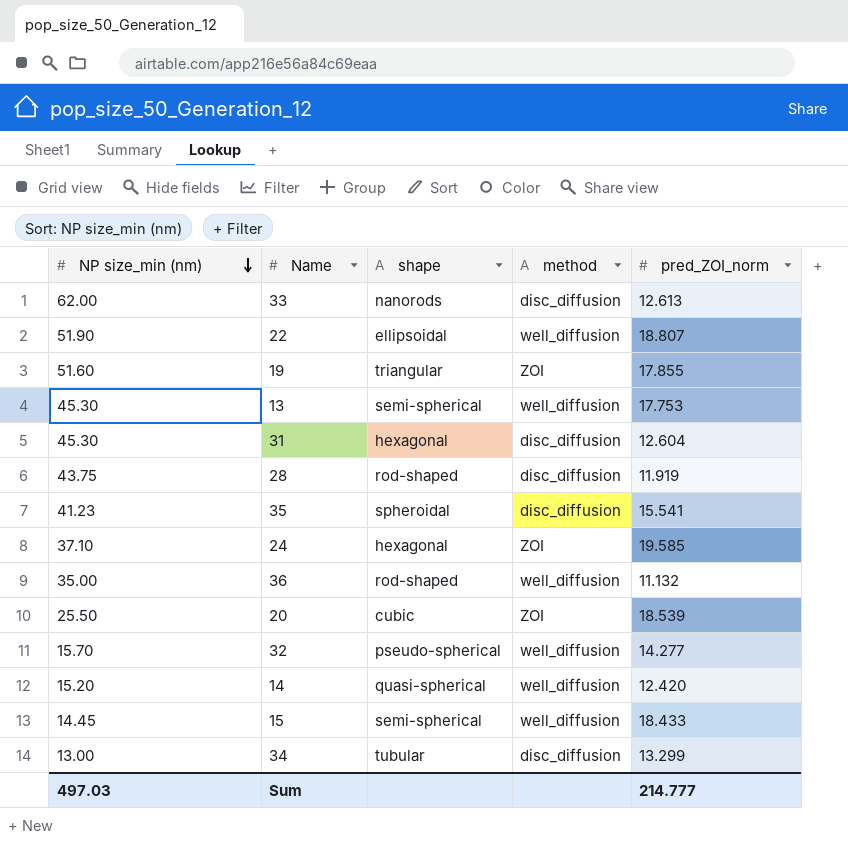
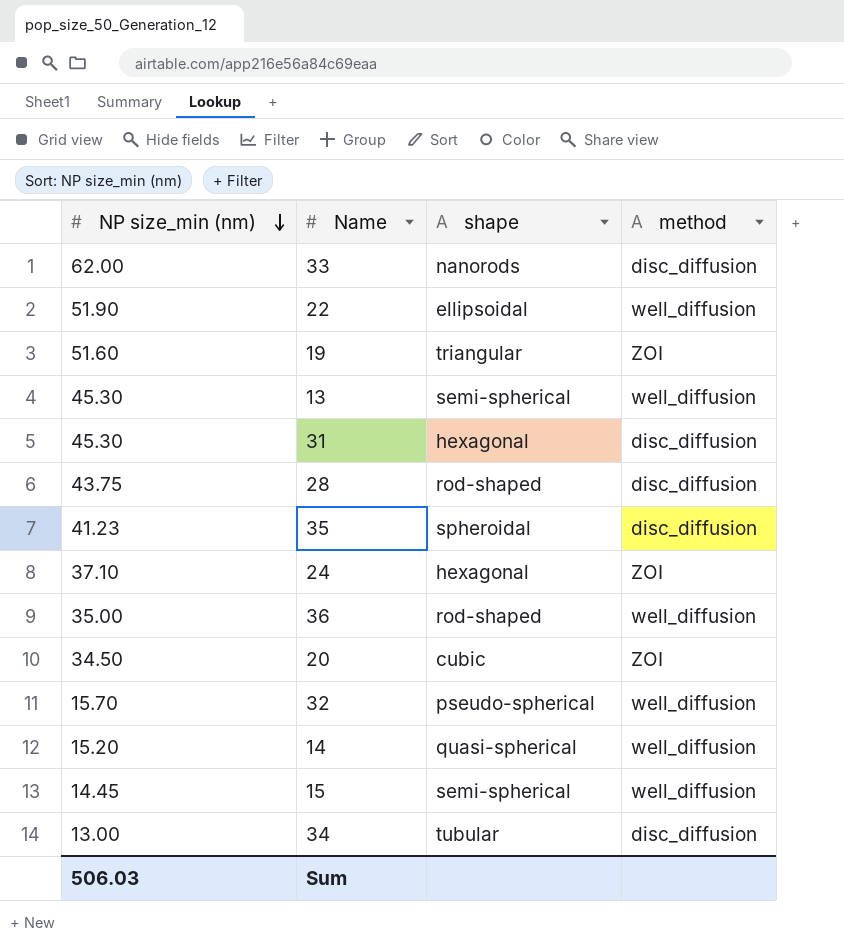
column pred_ZOI_norm | position: 5 -> none
20 | NP size_min (nm): 25.50 -> 34.50
Sum | NP size_min (nm): 497.03 -> 506.03

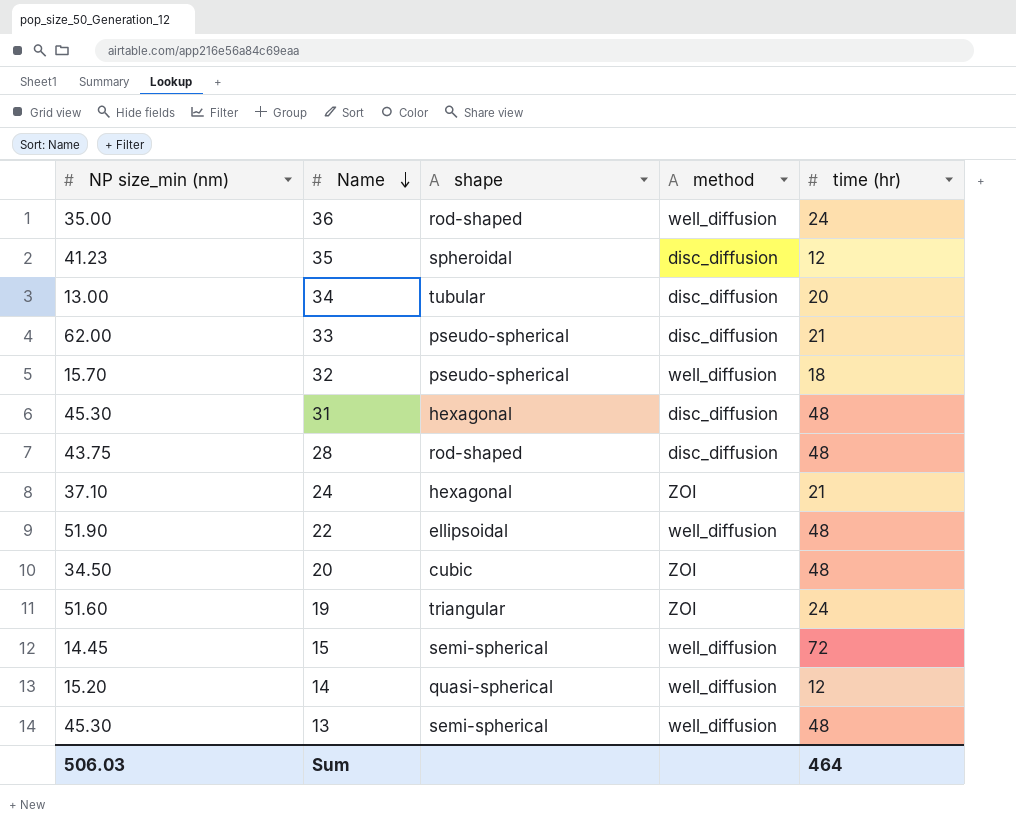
row order: NP size_min (nm) descending -> Name descending
column time (hr) | position: none -> 5
33 | shape: nanorods -> pseudo-spherical

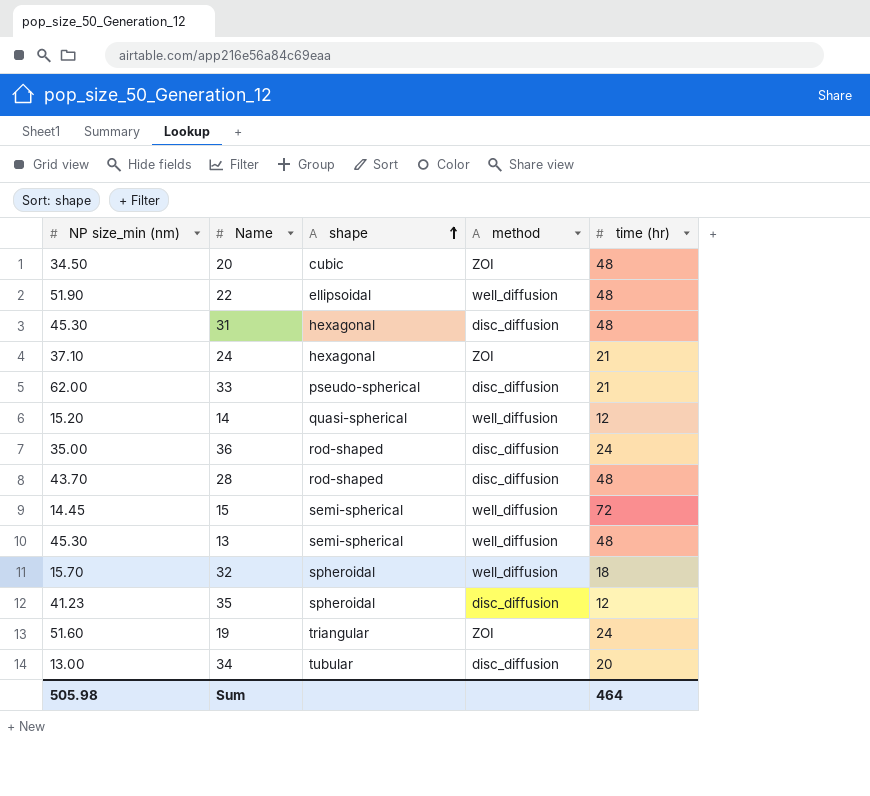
row order: Name descending -> shape ascending
36 | method: well_diffusion -> disc_diffusion
28 | NP size_min (nm): 43.75 -> 43.70
32 | shape: pseudo-spherical -> spheroidal
Sum | NP size_min (nm): 506.03 -> 505.98

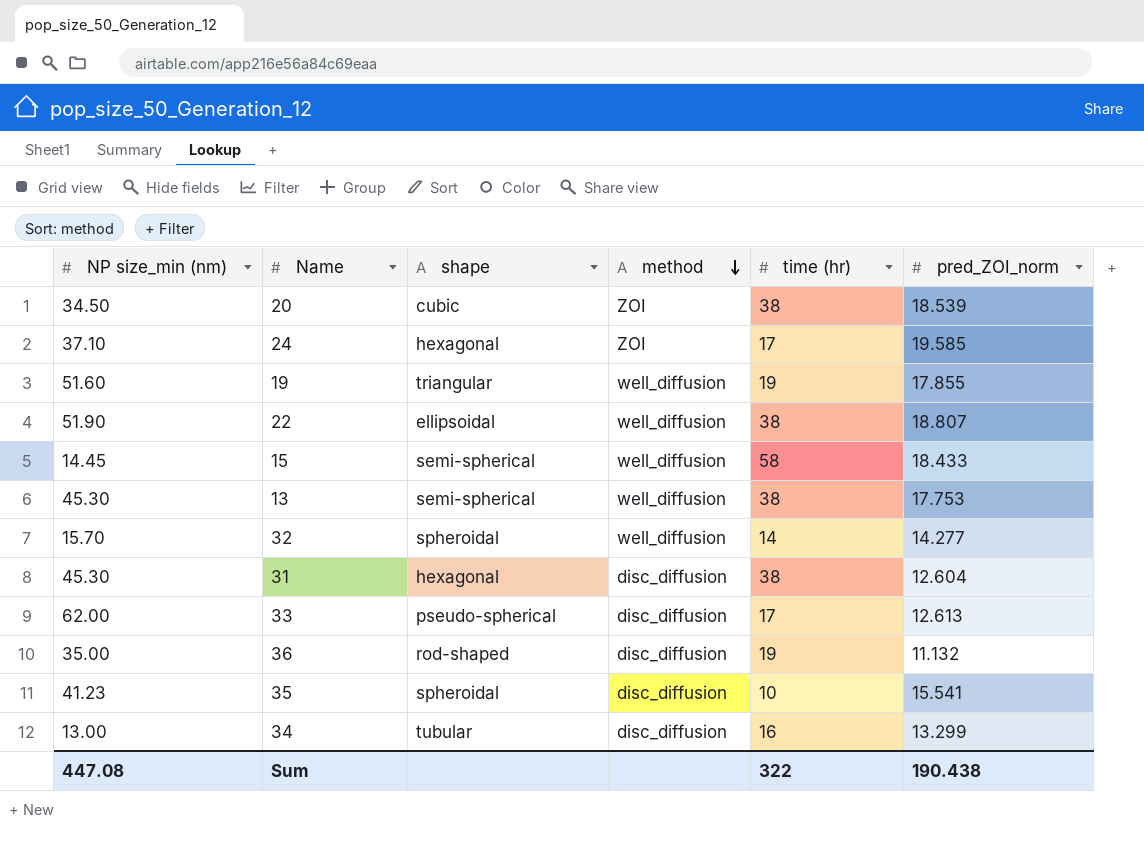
row order: shape ascending -> method descending
column pred_ZOI_norm | position: none -> 6
row 14: 15.20 | quasi-spherical | well_diffusion | 12 -> none
row 28: 43.70 | rod-shaped | disc_diffusion | 48 -> none
20 | time (hr): 48 -> 38
24 | time (hr): 21 -> 17
19 | method: ZOI -> well_diffusion
19 | time (hr): 24 -> 19
22 | time (hr): 48 -> 38
15 | time (hr): 72 -> 58
13 | time (hr): 48 -> 38
32 | time (hr): 18 -> 14
31 | time (hr): 48 -> 38
33 | time (hr): 21 -> 17
36 | time (hr): 24 -> 19
35 | time (hr): 12 -> 10
34 | time (hr): 20 -> 16
Sum | NP size_min (nm): 505.98 -> 447.08
Sum | time (hr): 464 -> 322

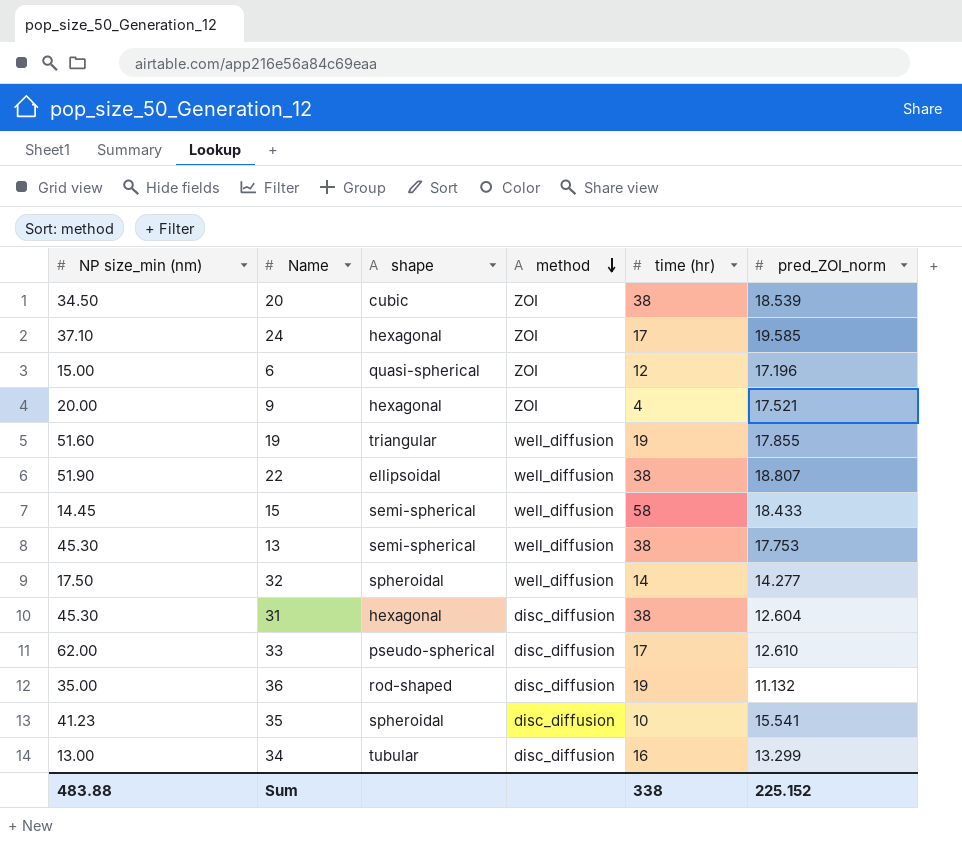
row 6: none -> 15.00 | quasi-spherical | ZOI | 12 | 17.196
row 9: none -> 20.00 | hexagonal | ZOI | 4 | 17.521
32 | NP size_min (nm): 15.70 -> 17.50
33 | pred_ZOI_norm: 12.613 -> 12.610
Sum | NP size_min (nm): 447.08 -> 483.88
Sum | time (hr): 322 -> 338
Sum | pred_ZOI_norm: 190.438 -> 225.152

